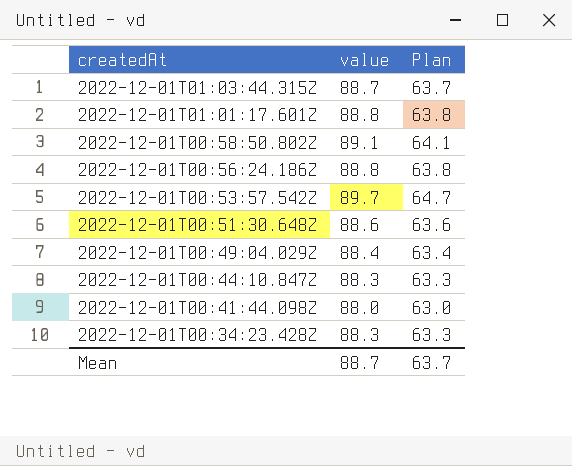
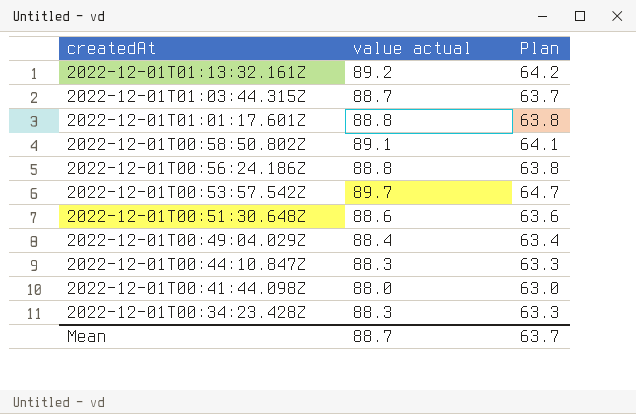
column name: value -> value actual
row 2022-12-01T01:13:32.161Z: none -> 89.2 | 64.2

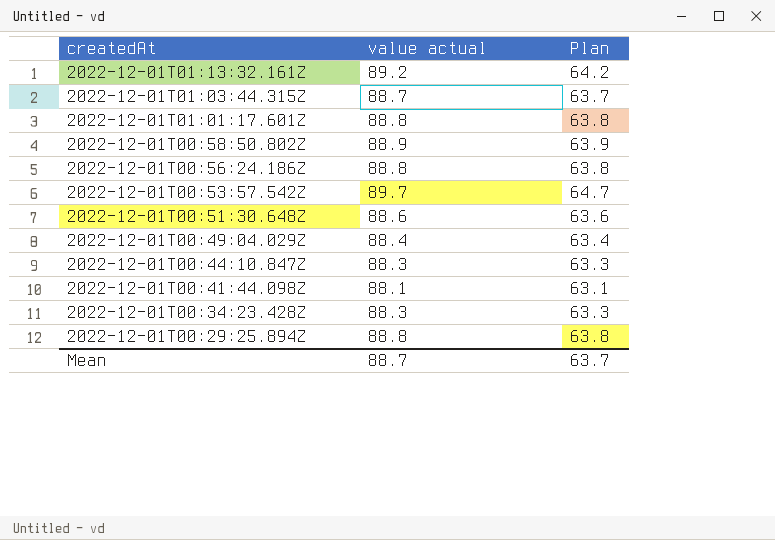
2022-12-01T00:58:50.802Z | value actual: 89.1 -> 88.9
2022-12-01T00:58:50.802Z | Plan: 64.1 -> 63.9
2022-12-01T00:41:44.098Z | value actual: 88.0 -> 88.1
2022-12-01T00:41:44.098Z | Plan: 63.0 -> 63.1
row 2022-12-01T00:29:25.894Z: none -> 88.8 | 63.8

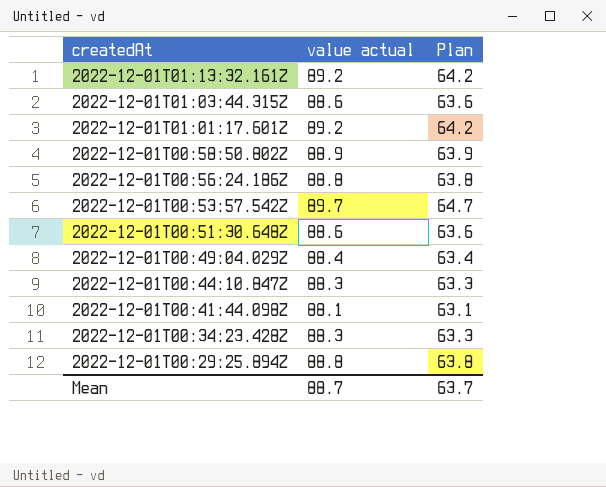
2022-12-01T01:03:44.315Z | value actual: 88.7 -> 88.6
2022-12-01T01:03:44.315Z | Plan: 63.7 -> 63.6
2022-12-01T01:01:17.601Z | value actual: 88.8 -> 89.2
2022-12-01T01:01:17.601Z | Plan: 63.8 -> 64.2

